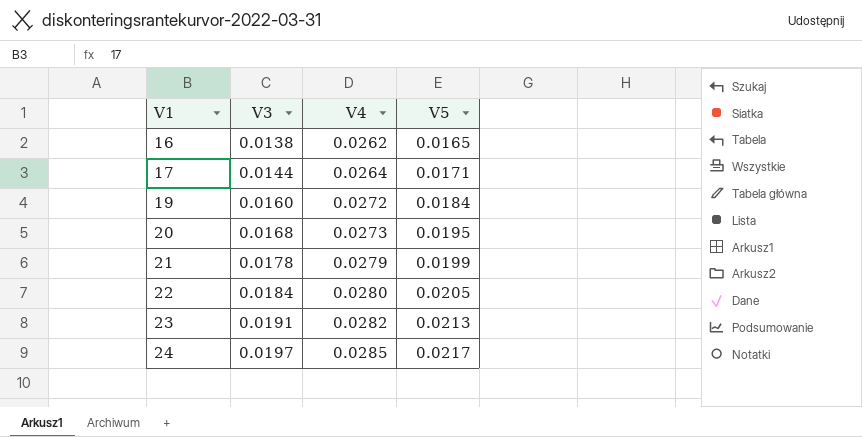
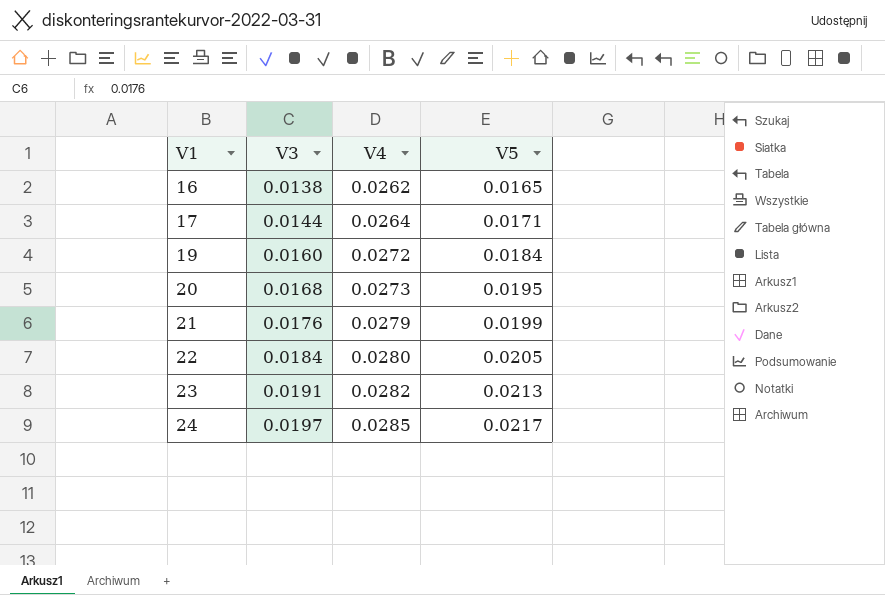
21 | V3: 0.0178 -> 0.0176

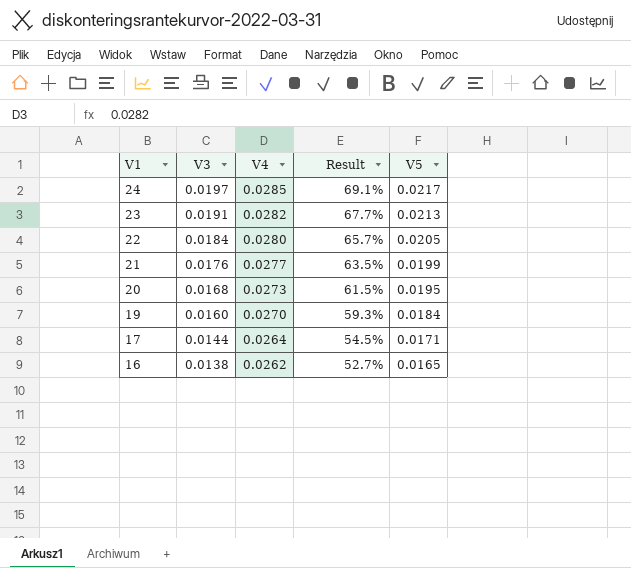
row order: V1 ascending -> V1 descending
column Result | formula: none -> [V3] / [V4]
21 | V4: 0.0279 -> 0.0277
19 | V4: 0.0272 -> 0.0270

